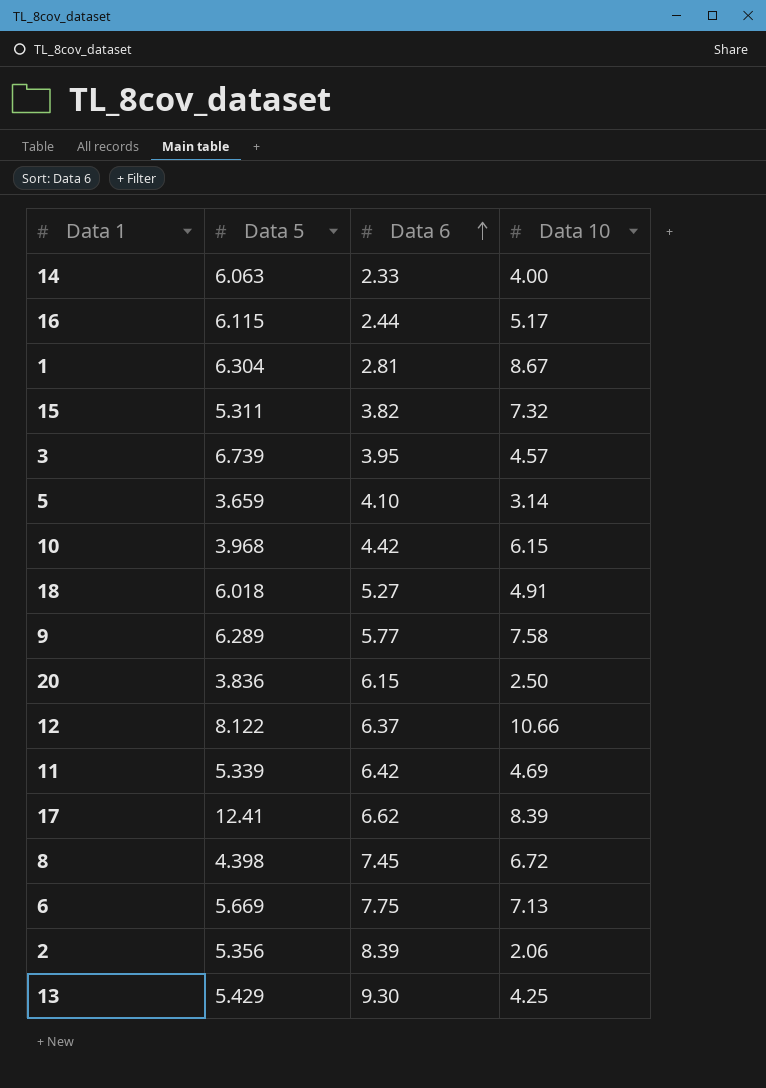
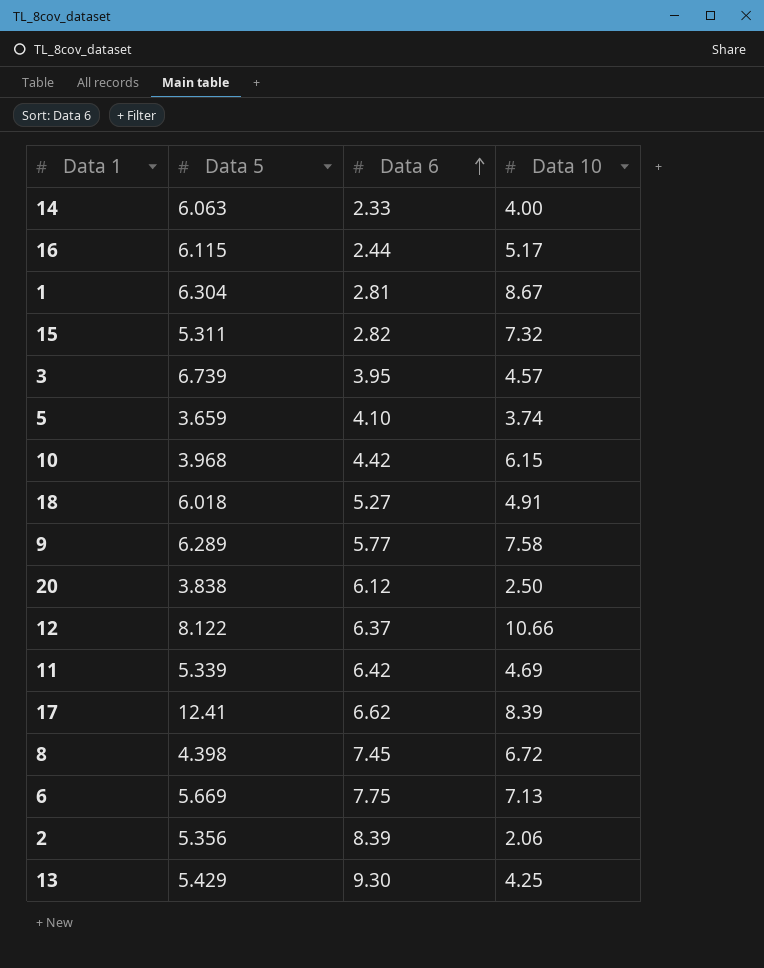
15 | Data 6: 3.82 -> 2.82
5 | Data 10: 3.14 -> 3.74
20 | Data 5: 3.836 -> 3.838
20 | Data 6: 6.15 -> 6.12

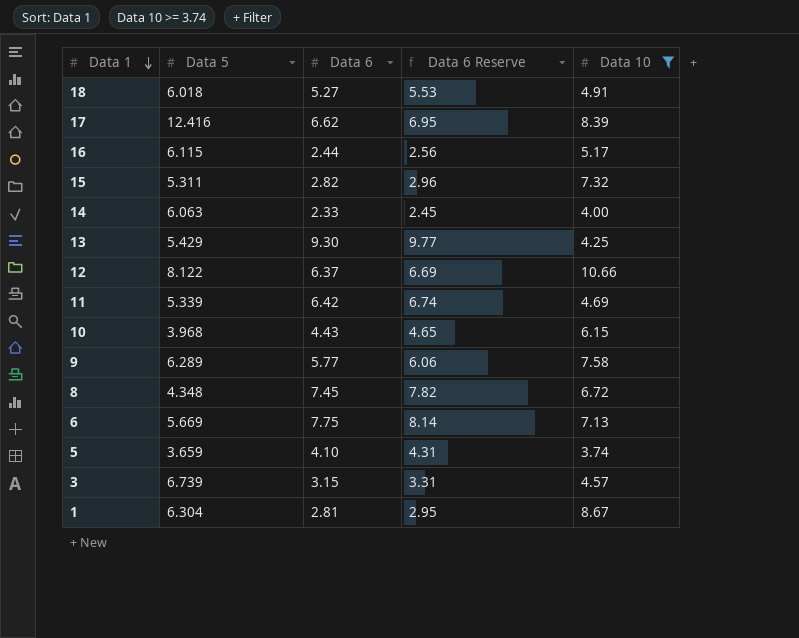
filter: none -> Data 10 >= 3.74
row order: Data 6 ascending -> Data 1 descending
column Data 6 Reserve | formula: none -> [Data 6] * 1.05
17 | Data 5: 12.41 -> 12.416
10 | Data 6: 4.42 -> 4.43
8 | Data 5: 4.398 -> 4.348
3 | Data 6: 3.95 -> 3.15

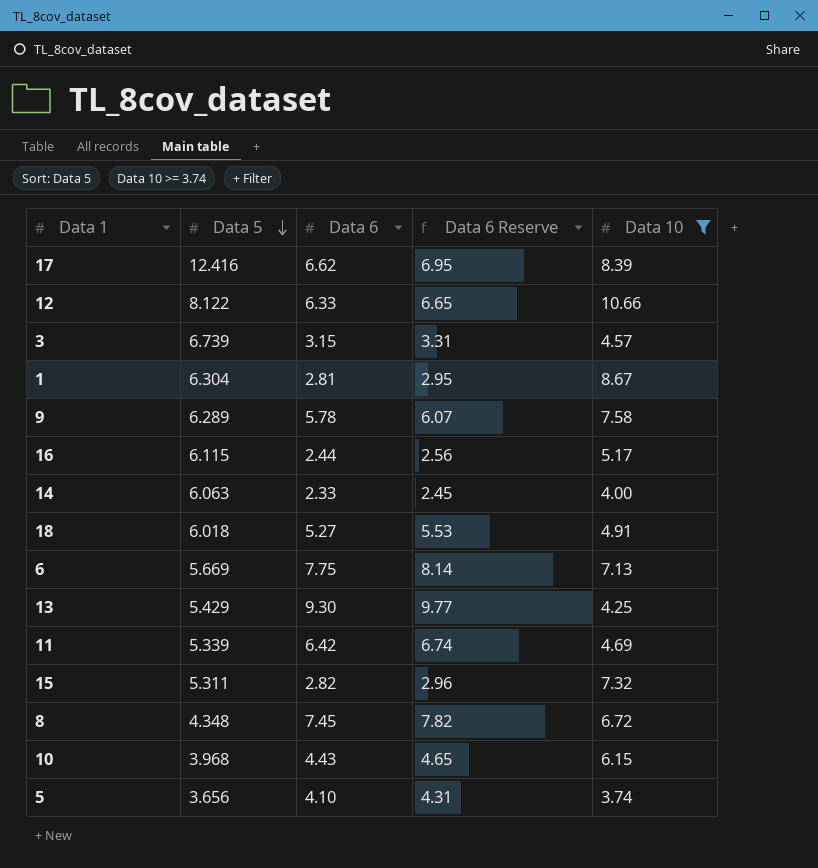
row order: Data 1 descending -> Data 5 descending
12 | Data 6: 6.37 -> 6.33
12 | Data 6 Reserve: 6.69 -> 6.65
9 | Data 6: 5.77 -> 5.78
9 | Data 6 Reserve: 6.06 -> 6.07
5 | Data 5: 3.659 -> 3.656

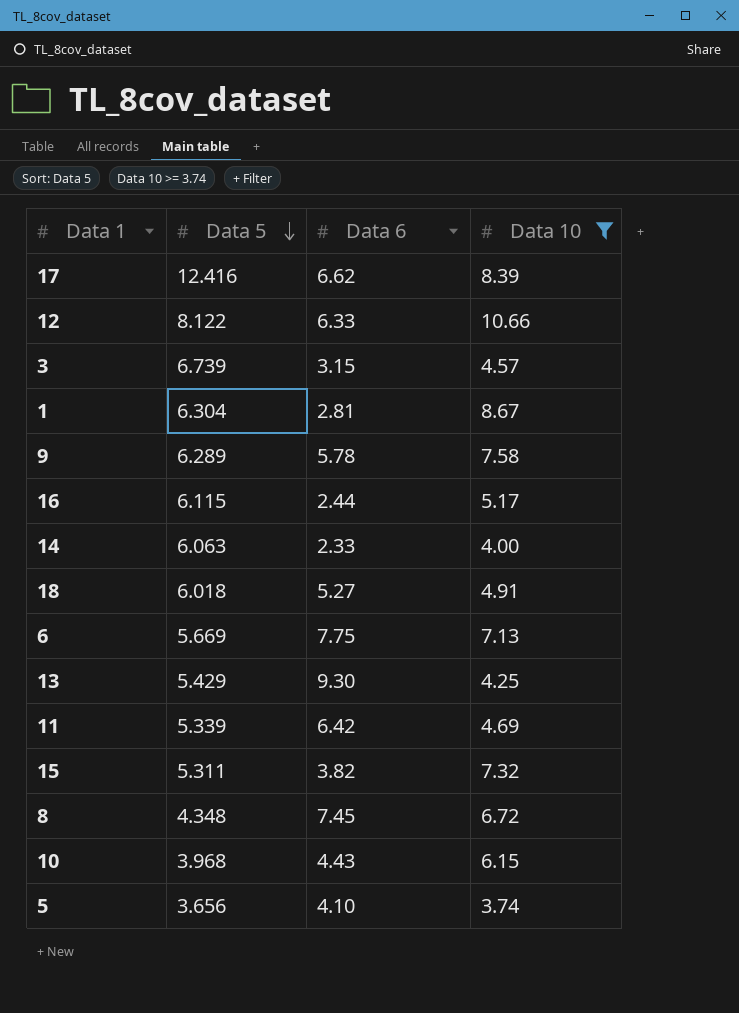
column Data 6 Reserve | formula: [Data 6] * 1.05 -> none
15 | Data 6: 2.82 -> 3.82

